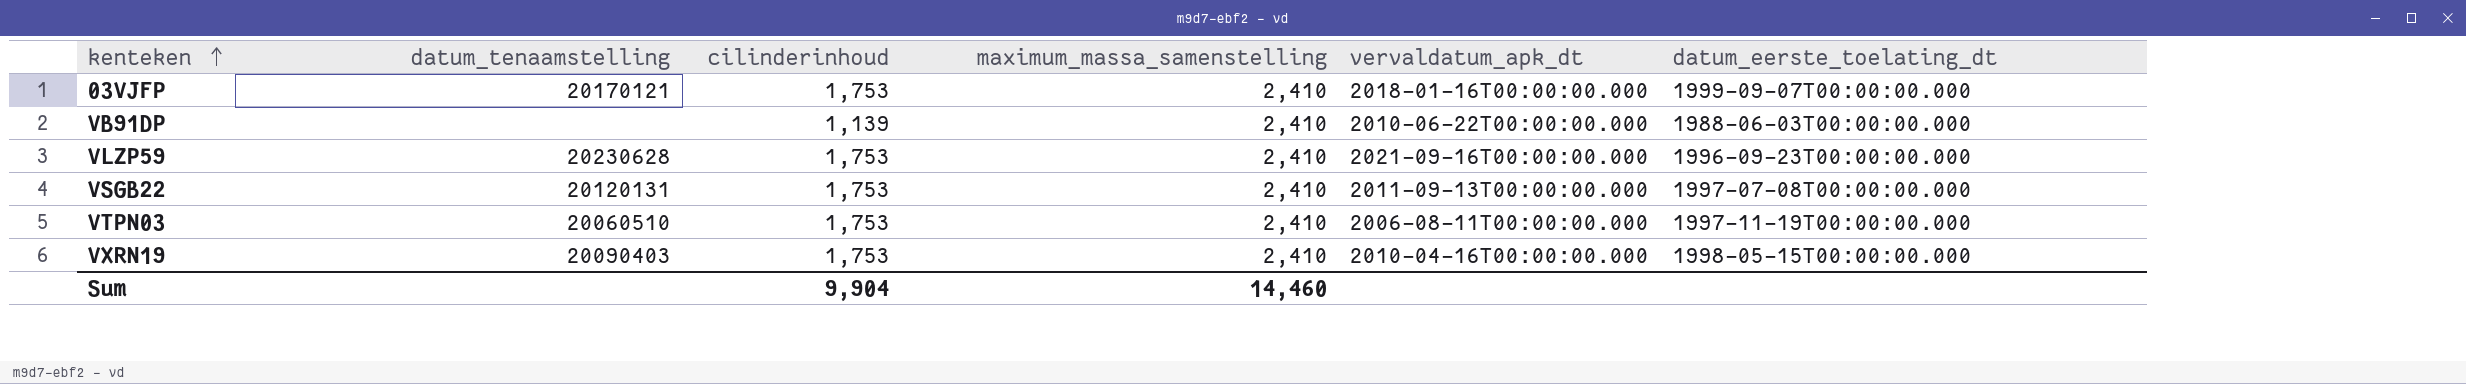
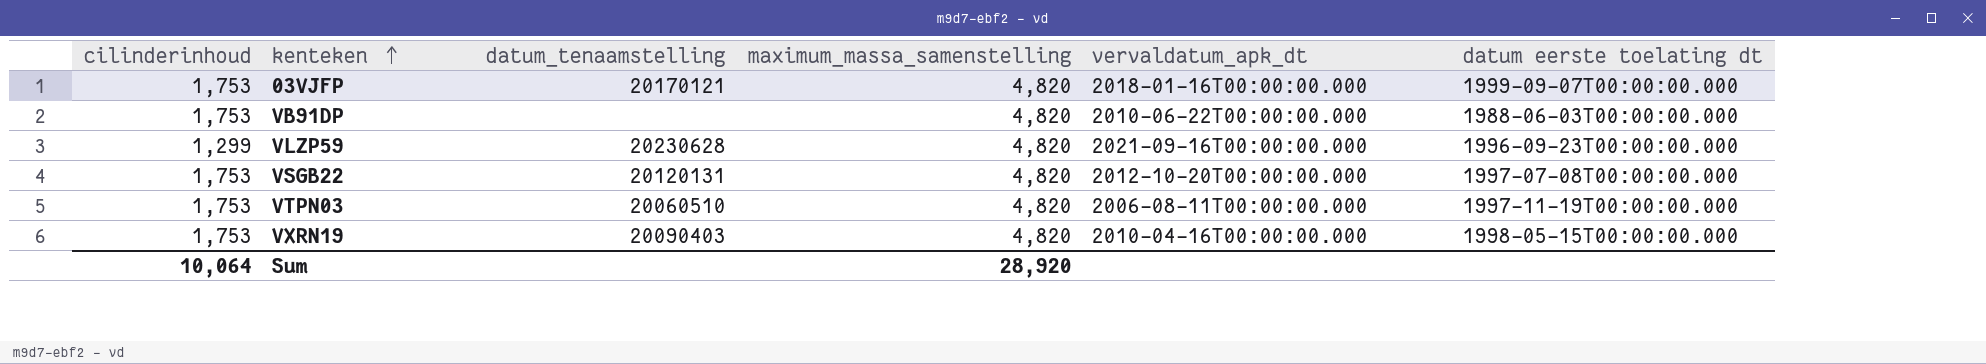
column cilinderinhoud | position: 3 -> 1
column name: datum_eerste_toelating_dt -> datum eerste toelating dt
03VJFP | maximum_massa_samenstelling: 2,410 -> 4,820
VB91DP | cilinderinhoud: 1,139 -> 1,753
VB91DP | maximum_massa_samenstelling: 2,410 -> 4,820
VLZP59 | cilinderinhoud: 1,753 -> 1,299
VLZP59 | maximum_massa_samenstelling: 2,410 -> 4,820
VSGB22 | maximum_massa_samenstelling: 2,410 -> 4,820
VSGB22 | vervaldatum_apk_dt: 2011-09-13T00:00:00.000 -> 2012-10-20T00:00:00.000
VTPN03 | maximum_massa_samenstelling: 2,410 -> 4,820
VXRN19 | maximum_massa_samenstelling: 2,410 -> 4,820
Sum | cilinderinhoud: 9,904 -> 10,064
Sum | maximum_massa_samenstelling: 14,460 -> 28,920

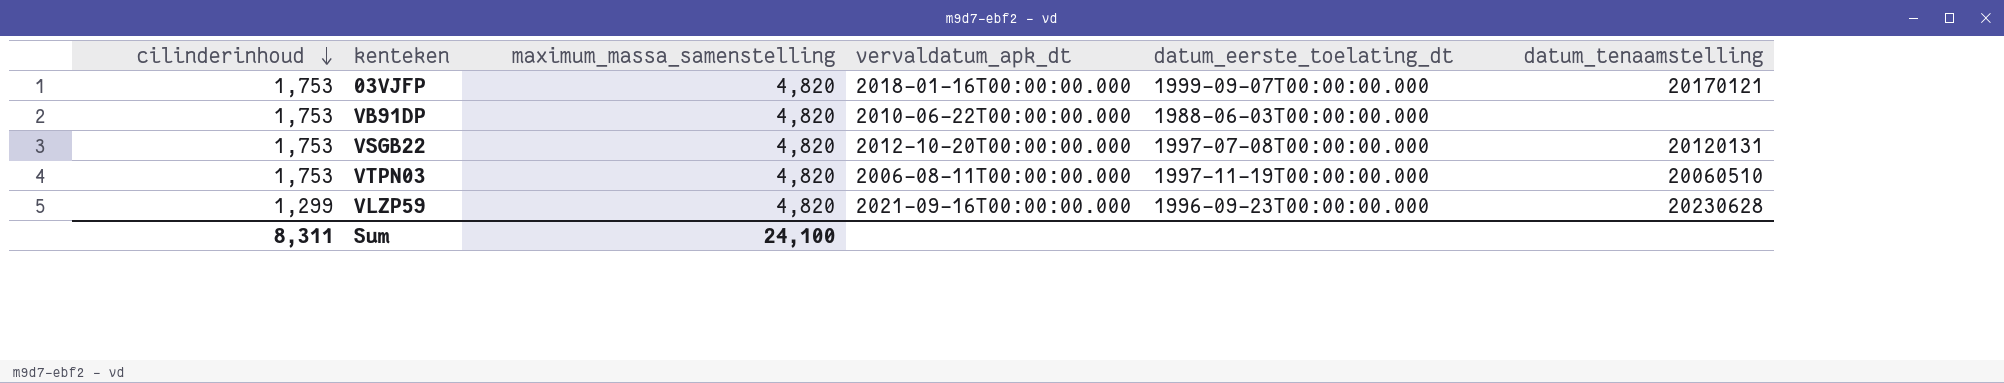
row order: kenteken ascending -> cilinderinhoud descending
column name: datum eerste toelating dt -> datum_eerste_toelating_dt
column datum_tenaamstelling | position: 3 -> 6
row VXRN19: 1,753 | 20090403 | 4,820 | 2010-04-16T00:00:00.000 | 1998-05-15T00:00:00.000 -> none
Sum | cilinderinhoud: 10,064 -> 8,311
Sum | maximum_massa_samenstelling: 28,920 -> 24,100

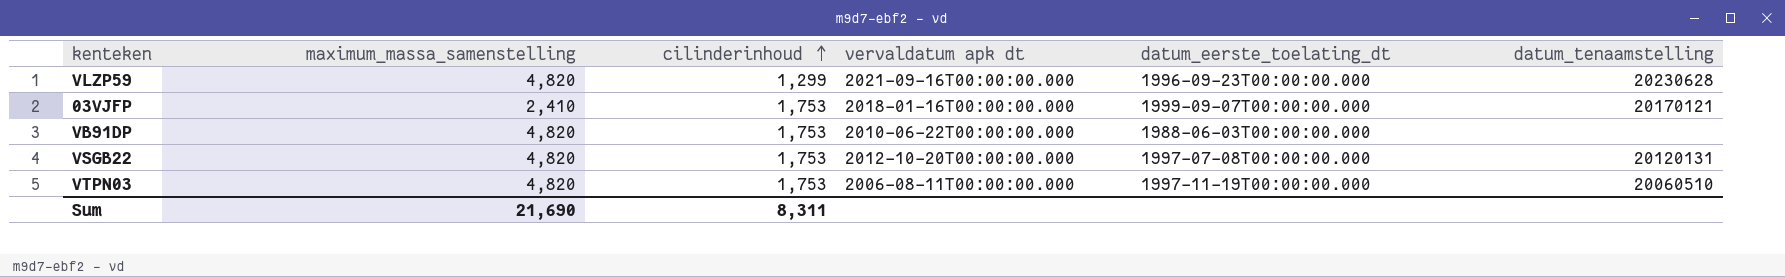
row order: cilinderinhoud descending -> cilinderinhoud ascending
column cilinderinhoud | position: 1 -> 3
column name: vervaldatum_apk_dt -> vervaldatum apk dt
03VJFP | maximum_massa_samenstelling: 4,820 -> 2,410
Sum | maximum_massa_samenstelling: 24,100 -> 21,690

